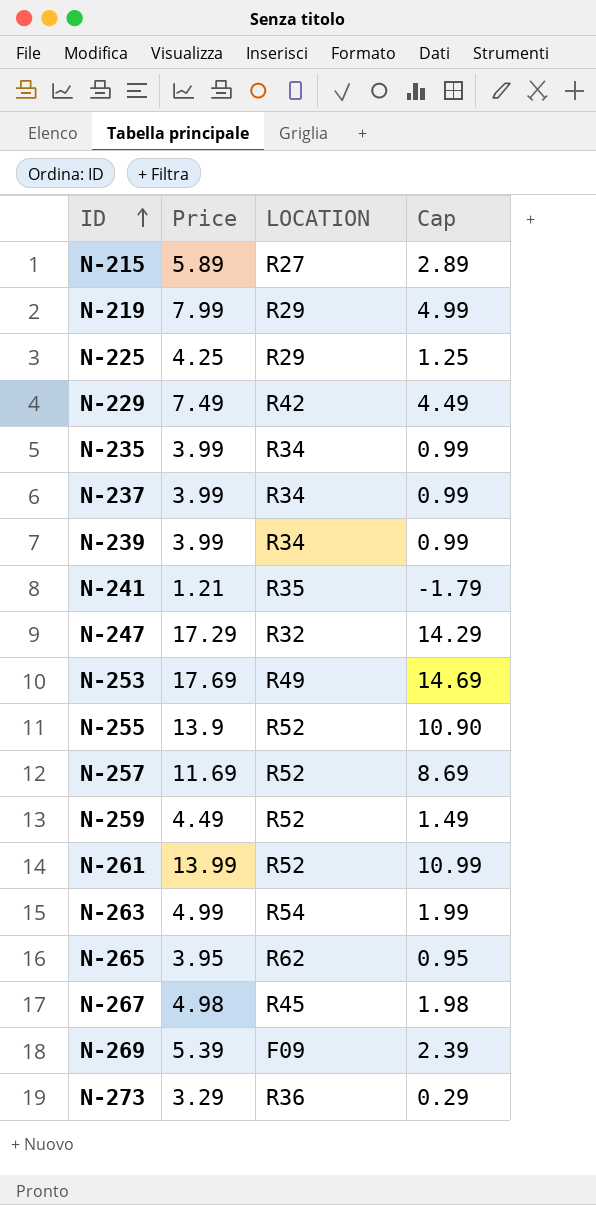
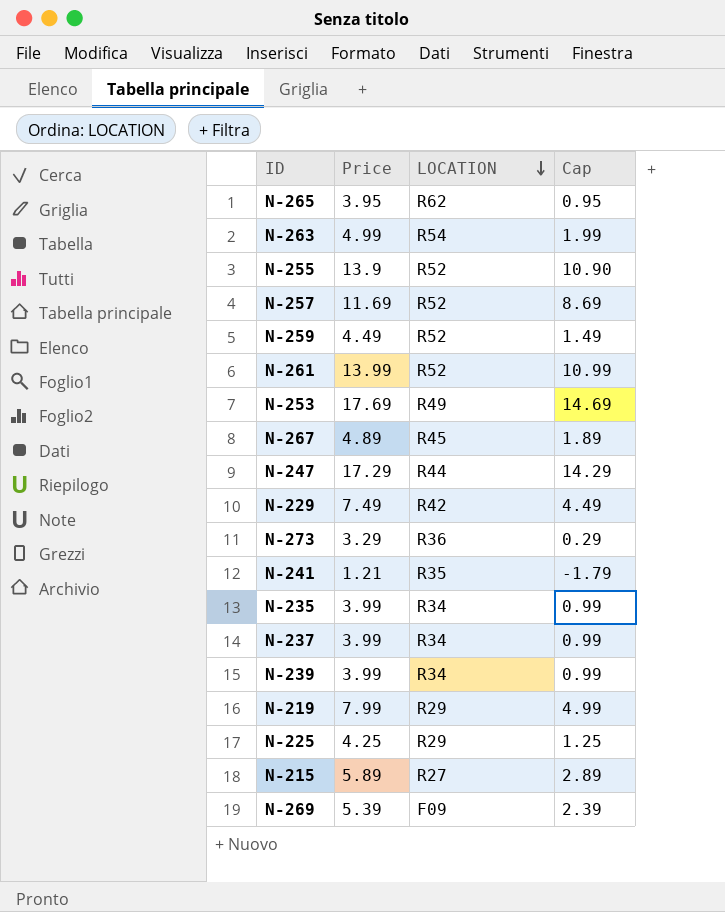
row order: ID ascending -> LOCATION descending
N-267 | Price: 4.98 -> 4.89
N-267 | Cap: 1.98 -> 1.89
N-247 | LOCATION: R32 -> R44

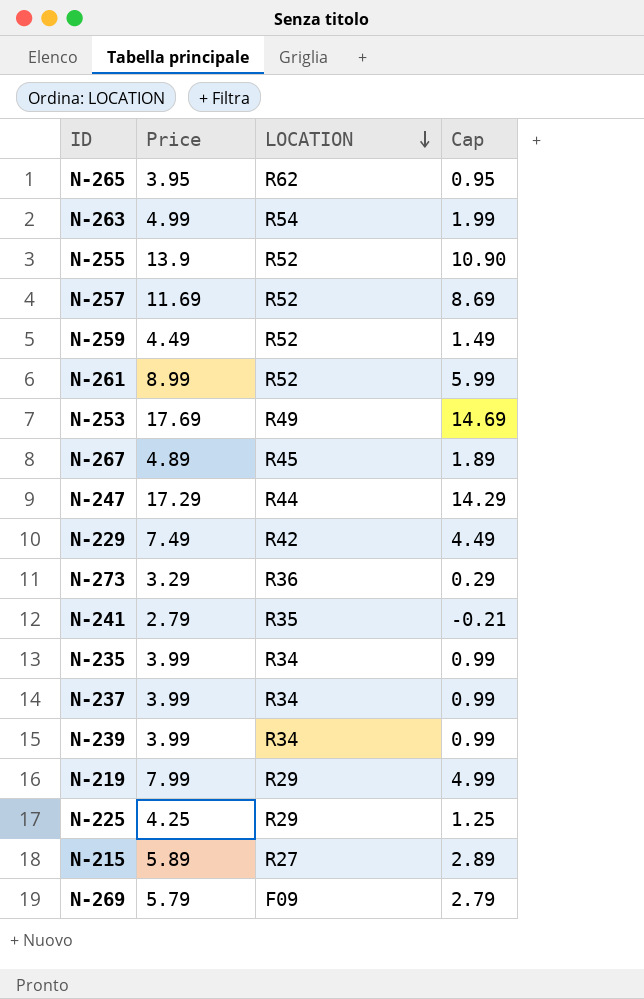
N-261 | Price: 13.99 -> 8.99
N-261 | Cap: 10.99 -> 5.99
N-241 | Price: 1.21 -> 2.79
N-241 | Cap: -1.79 -> -0.21
N-269 | Price: 5.39 -> 5.79
N-269 | Cap: 2.39 -> 2.79

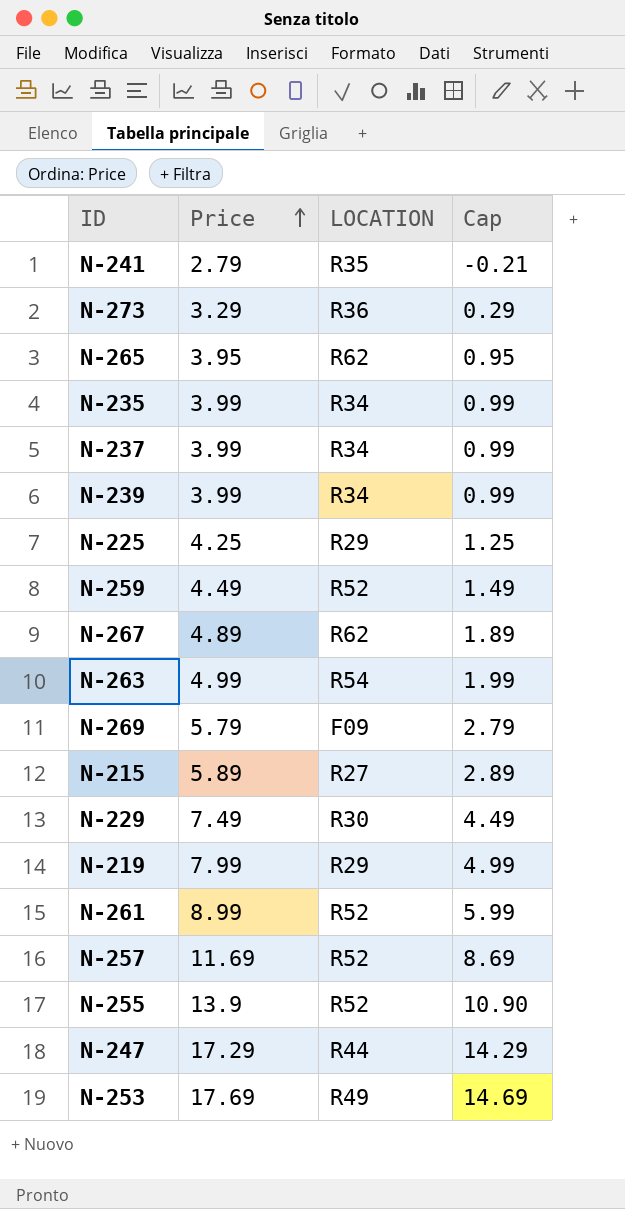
row order: LOCATION descending -> Price ascending
N-267 | LOCATION: R45 -> R62
N-229 | LOCATION: R42 -> R30

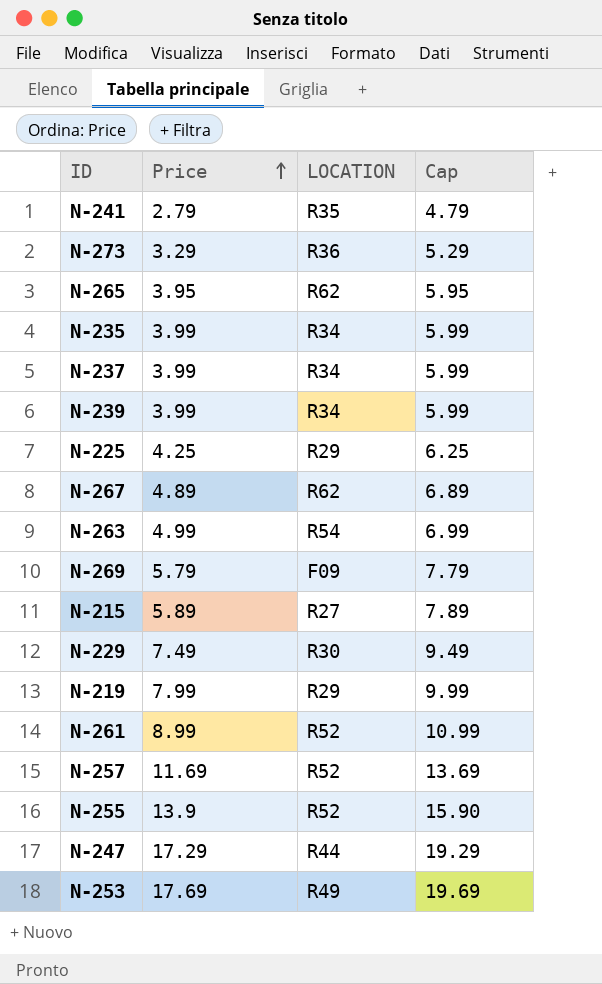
column Cap | formula: [Price] - 3 -> [Price] + 2
row N-259: 4.49 | R52 | 1.49 -> none

